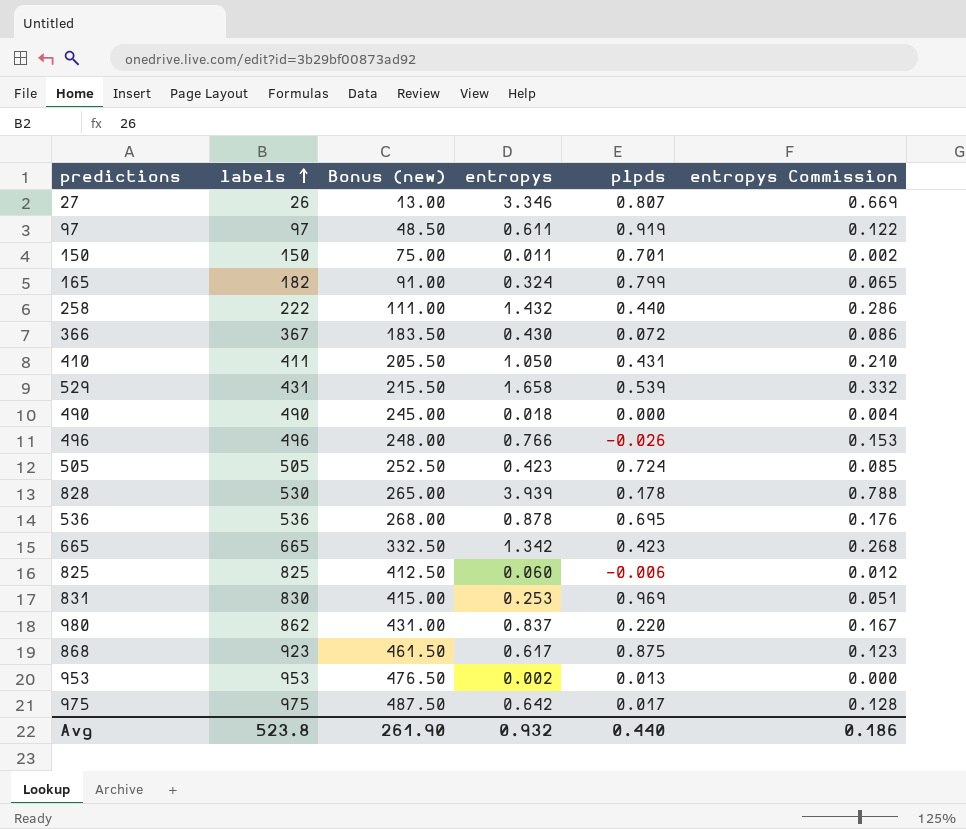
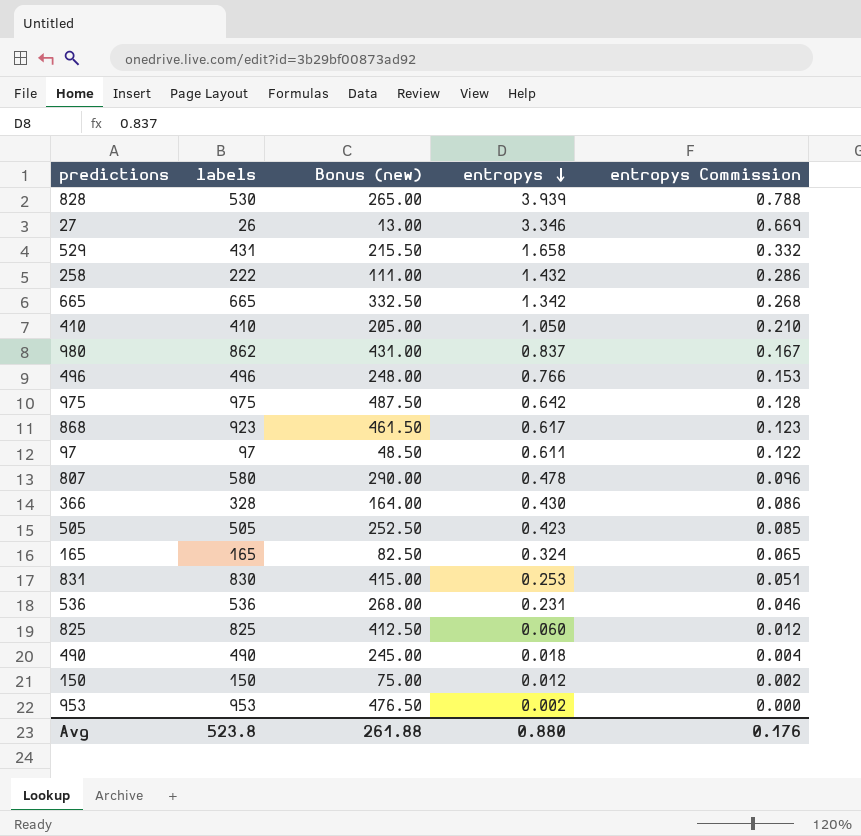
row order: labels ascending -> entropys descending
column plpds | position: 5 -> none
410 | labels: 411 -> 410
410 | Bonus (new): 205.50 -> 205.00
row 807: none -> 580 | 290.00 | 0.478 | 0.096
366 | labels: 367 -> 328
366 | Bonus (new): 183.50 -> 164.00
165 | labels: 182 -> 165
165 | Bonus (new): 91.00 -> 82.50
536 | entropys: 0.878 -> 0.231
536 | entropys Commission: 0.176 -> 0.046
150 | entropys: 0.011 -> 0.012
Avg | Bonus (new): 261.90 -> 261.88
Avg | entropys: 0.932 -> 0.880
Avg | entropys Commission: 0.186 -> 0.176

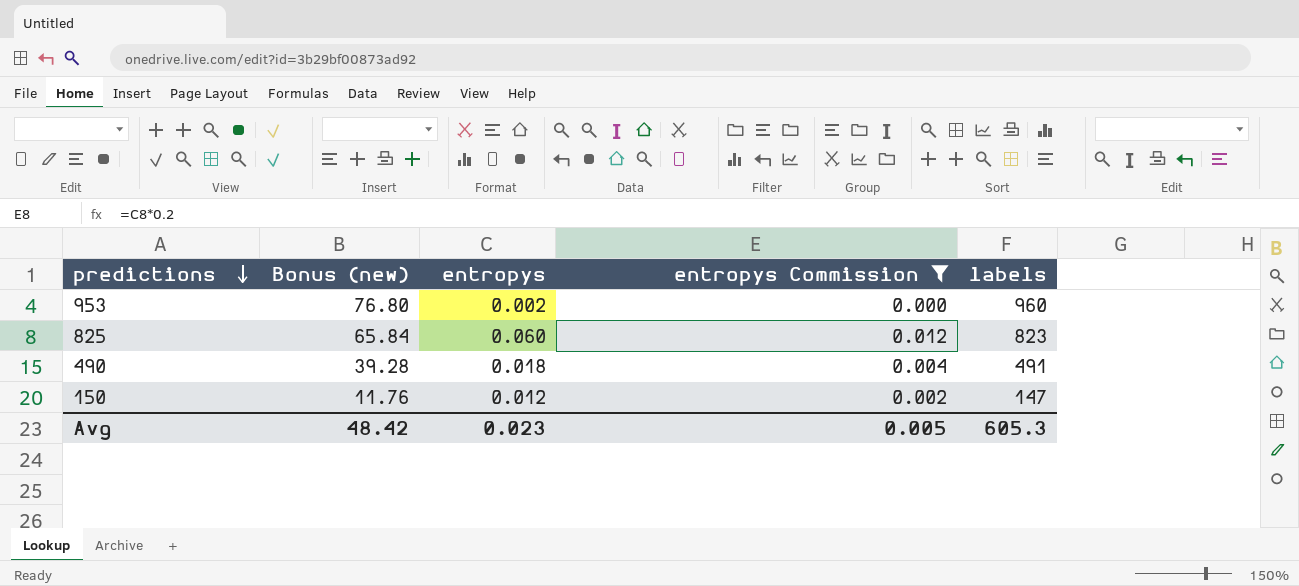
filter: none -> entropys Commission <= 0.012
row order: entropys descending -> predictions descending
column Bonus (new) | formula: [labels] * 0.5 -> [labels] * 0.08
column labels | position: 2 -> 5
953 | labels: 953 -> 960
825 | labels: 825 -> 823
490 | labels: 490 -> 491
150 | labels: 150 -> 147
Avg | Bonus (new): 261.88 -> 48.42
Avg | entropys: 0.880 -> 0.023
Avg | entropys Commission: 0.176 -> 0.005
Avg | labels: 523.8 -> 605.3

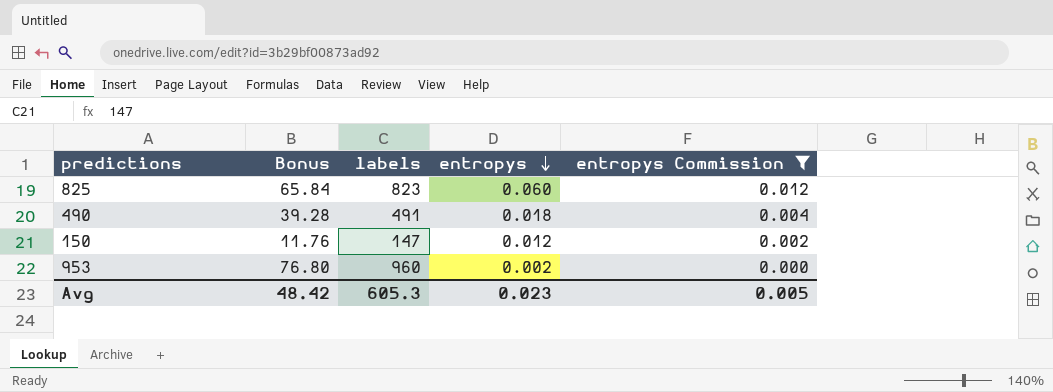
row order: predictions descending -> entropys descending
column name: Bonus (new) -> Bonus
column labels | position: 5 -> 3

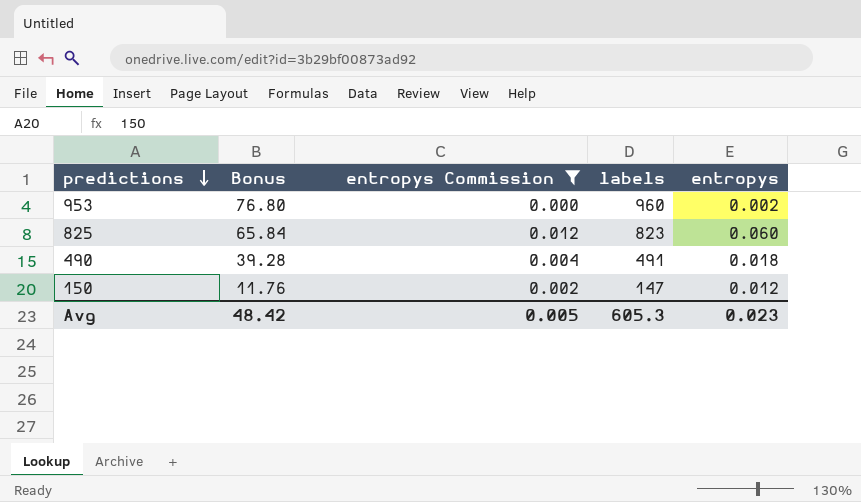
row order: entropys descending -> predictions descending
column entropys Commission | position: 5 -> 3

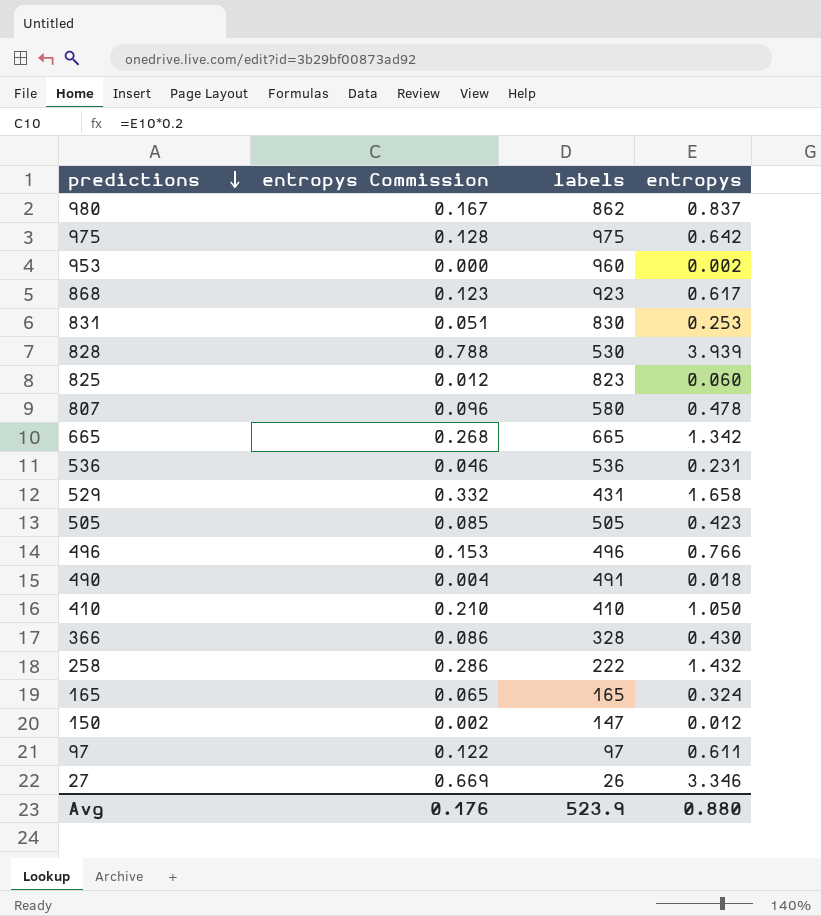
filter: entropys Commission <= 0.012 -> none
column Bonus | formula: [labels] * 0.08 -> none
Avg | entropys Commission: 0.005 -> 0.176
Avg | labels: 605.3 -> 523.9
Avg | entropys: 0.023 -> 0.880

